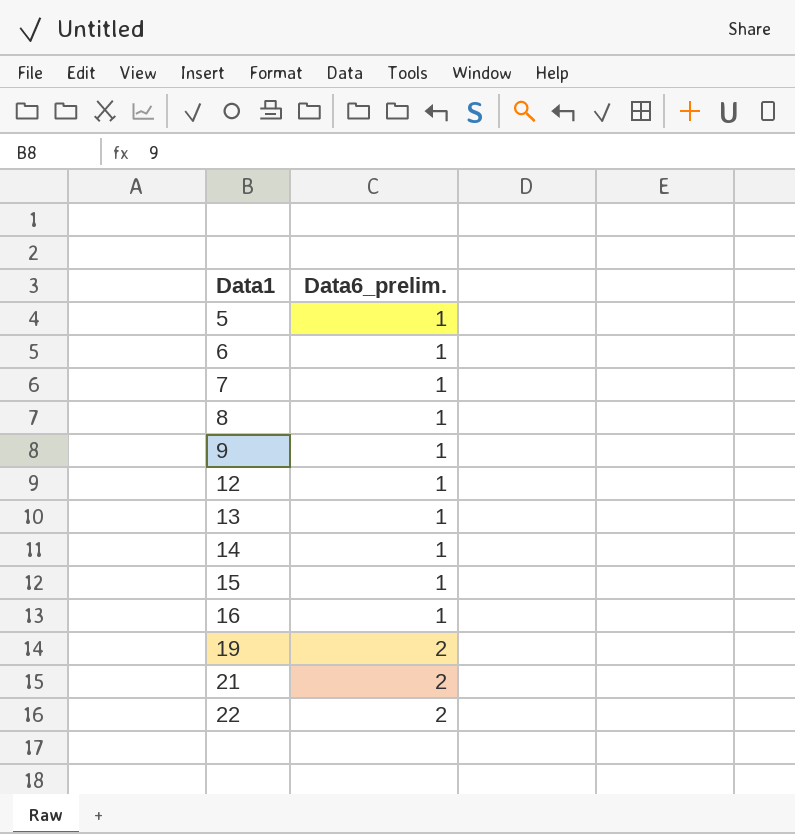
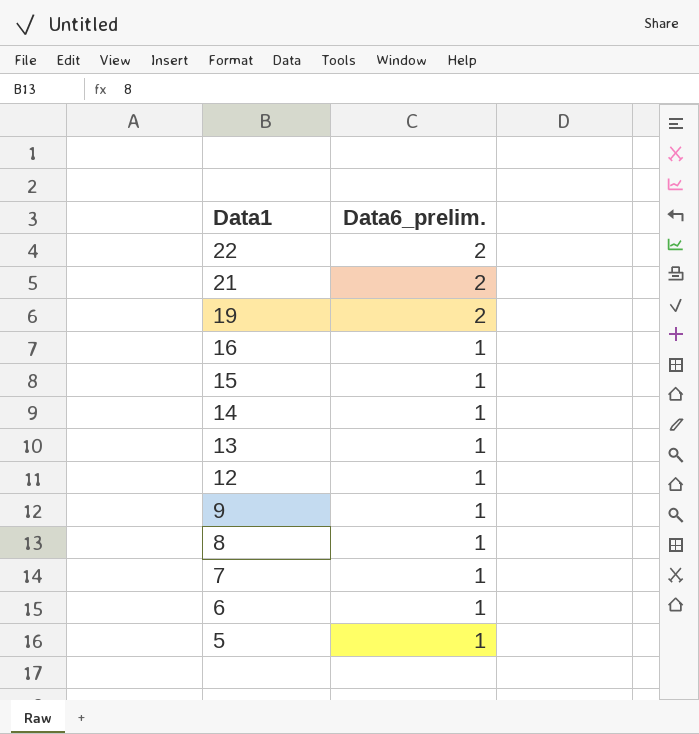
row order: Data1 ascending -> Data1 descending

